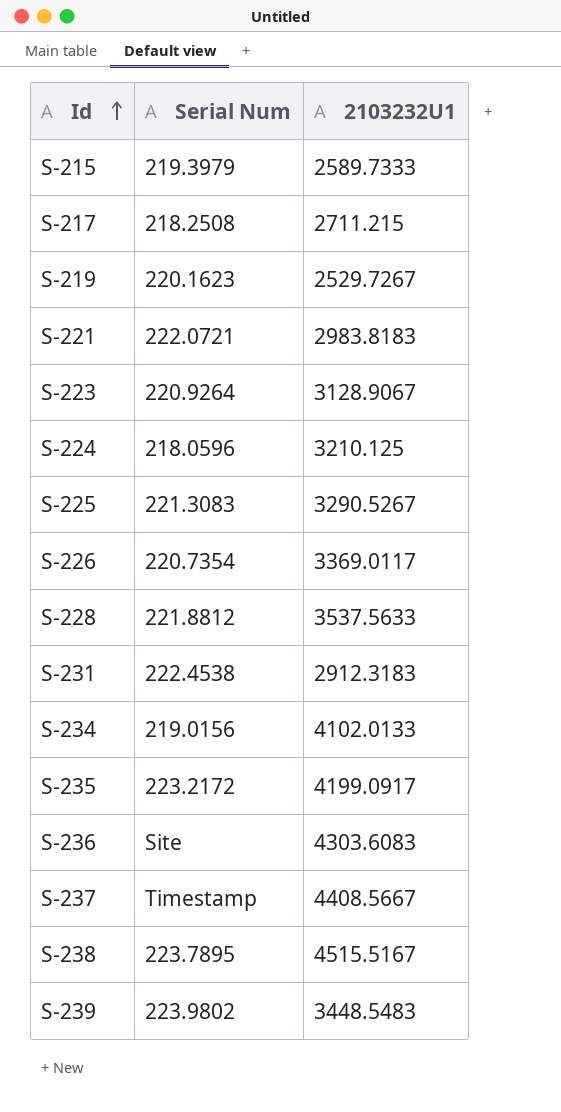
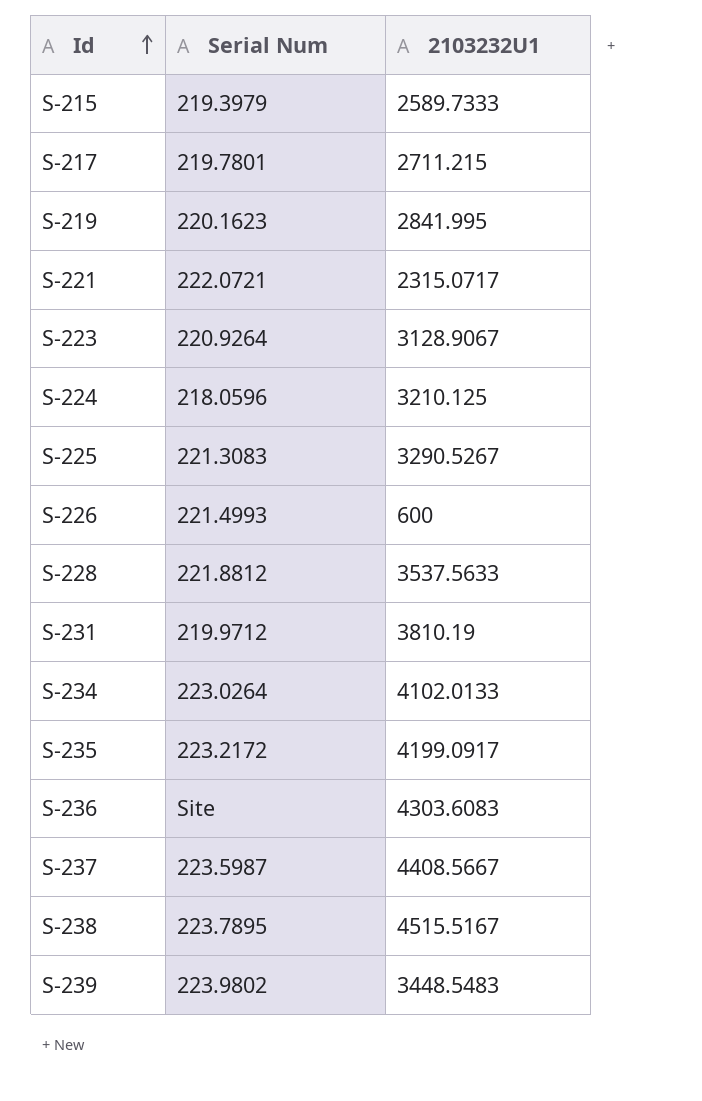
S-217 | Serial Num: 218.2508 -> 219.7801
S-219 | 2103232U1: 2529.7267 -> 2841.995
S-221 | 2103232U1: 2983.8183 -> 2315.0717
S-226 | Serial Num: 220.7354 -> 221.4993
S-226 | 2103232U1: 3369.0117 -> 600
S-231 | Serial Num: 222.4538 -> 219.9712
S-231 | 2103232U1: 2912.3183 -> 3810.19
S-234 | Serial Num: 219.0156 -> 223.0264
S-237 | Serial Num: Timestamp -> 223.5987

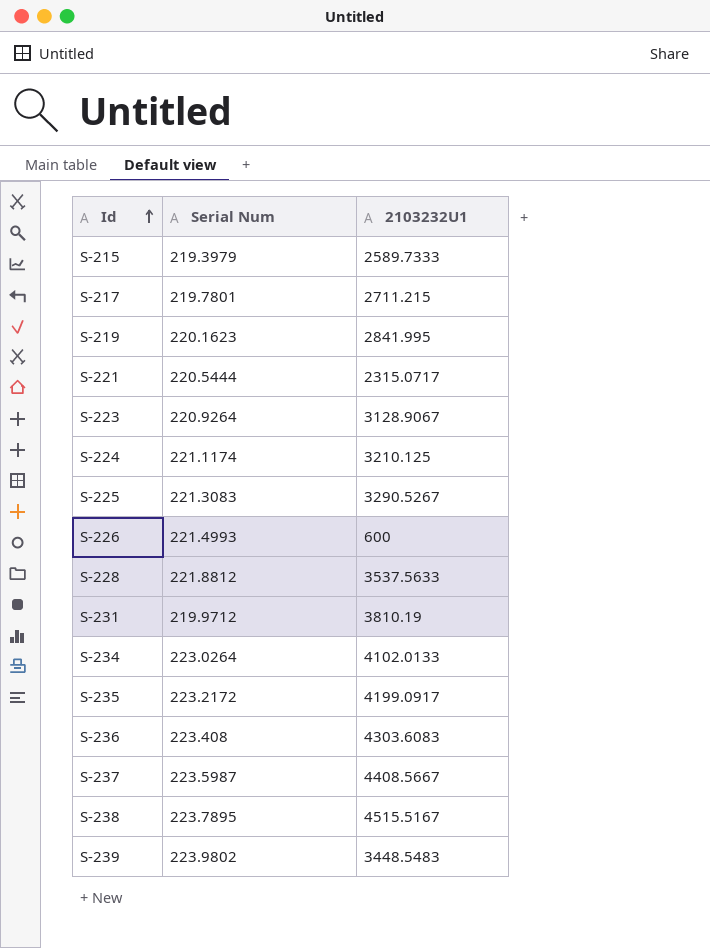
S-221 | Serial Num: 222.0721 -> 220.5444
S-224 | Serial Num: 218.0596 -> 221.1174
S-236 | Serial Num: Site -> 223.408

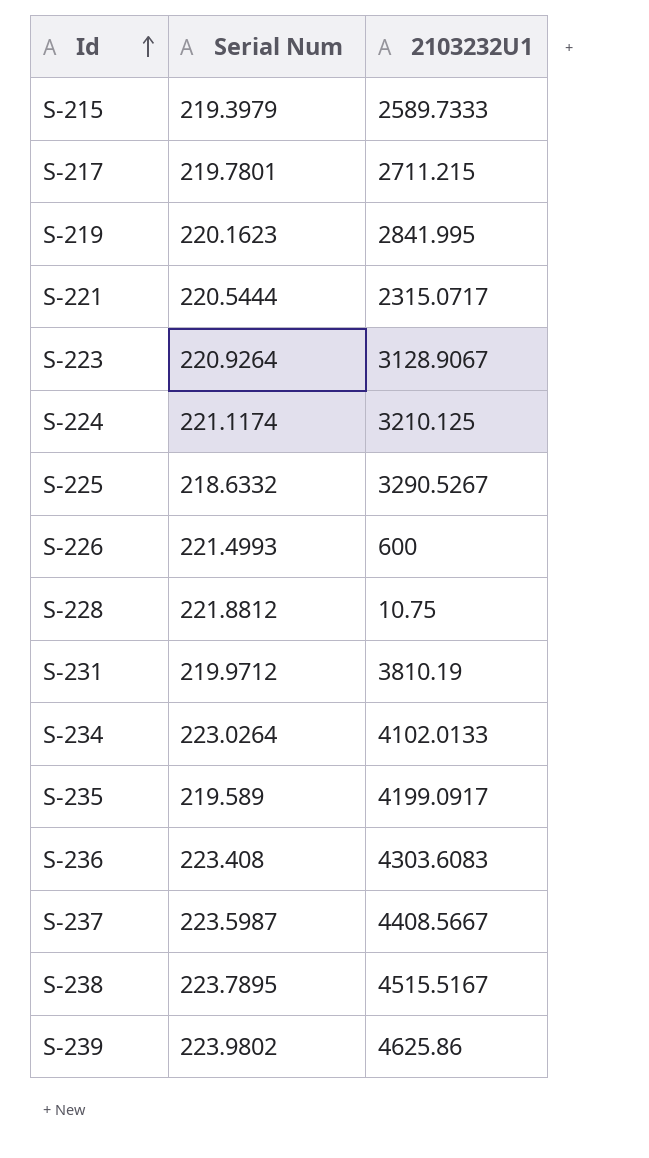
S-225 | Serial Num: 221.3083 -> 218.6332
S-228 | 2103232U1: 3537.5633 -> 10.75
S-235 | Serial Num: 223.2172 -> 219.589
S-239 | 2103232U1: 3448.5483 -> 4625.86

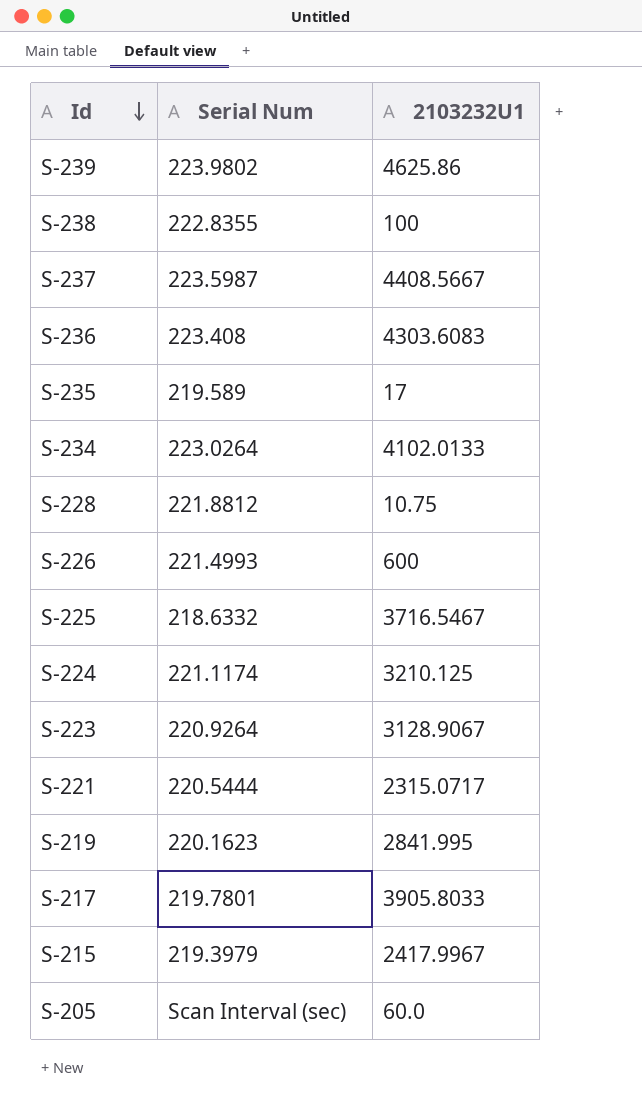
row order: Id ascending -> Id descending
row S-231: 219.9712 | 3810.19 -> none
S-238 | Serial Num: 223.7895 -> 222.8355
S-238 | 2103232U1: 4515.5167 -> 100
S-235 | 2103232U1: 4199.0917 -> 17
S-225 | 2103232U1: 3290.5267 -> 3716.5467
S-217 | 2103232U1: 2711.215 -> 3905.8033
S-215 | 2103232U1: 2589.7333 -> 2417.9967
row S-205: none -> Scan Interval (sec) | 60.0

